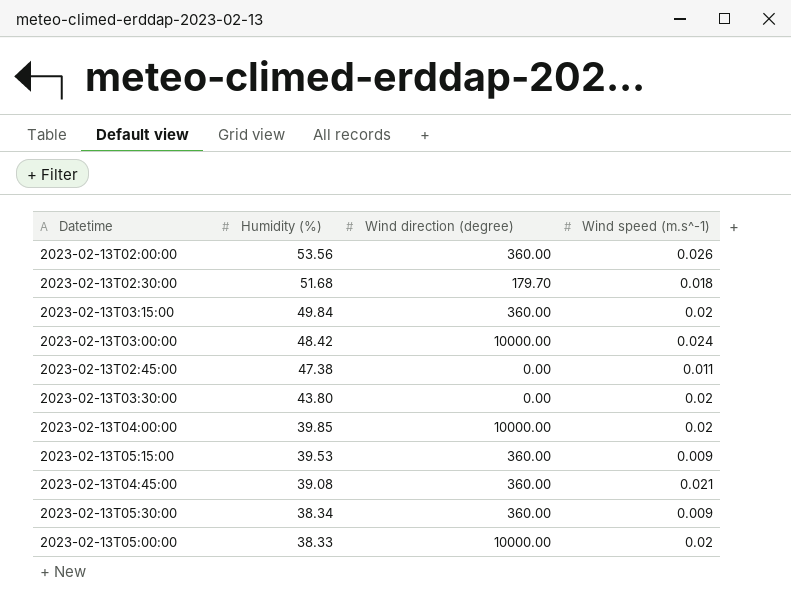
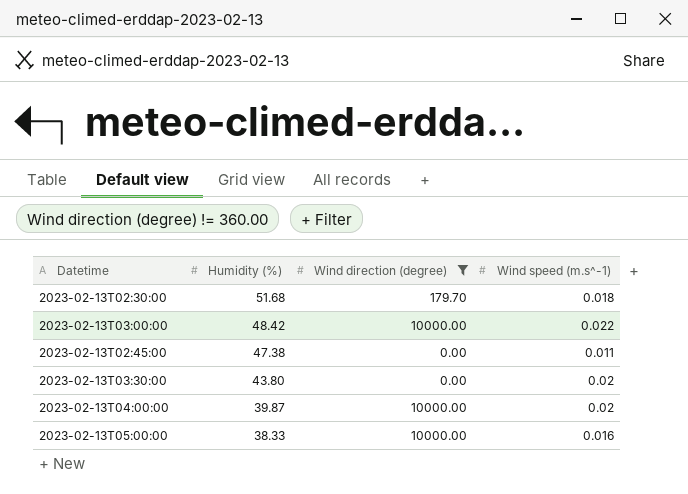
filter: none -> Wind direction (degree) != 360.00
2023-02-13T03:00:00 | Wind speed (m.s^-1): 0.024 -> 0.022
2023-02-13T04:00:00 | Humidity (%): 39.85 -> 39.87
2023-02-13T05:00:00 | Wind speed (m.s^-1): 0.02 -> 0.016

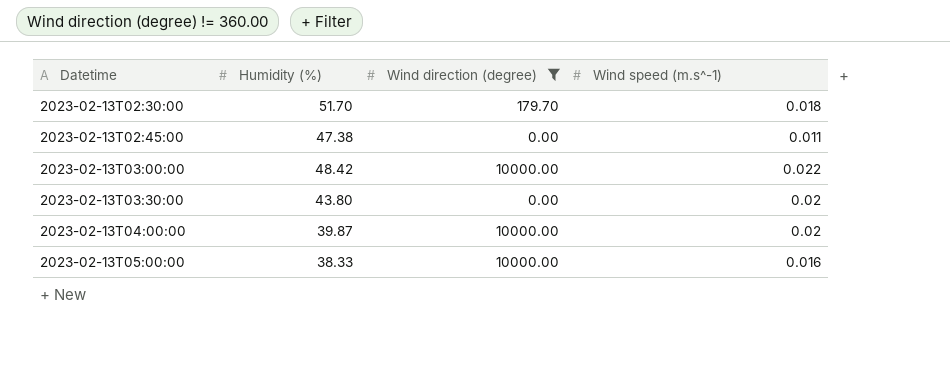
row order: Humidity (%) descending -> Datetime ascending
2023-02-13T02:30:00 | Humidity (%): 51.68 -> 51.70

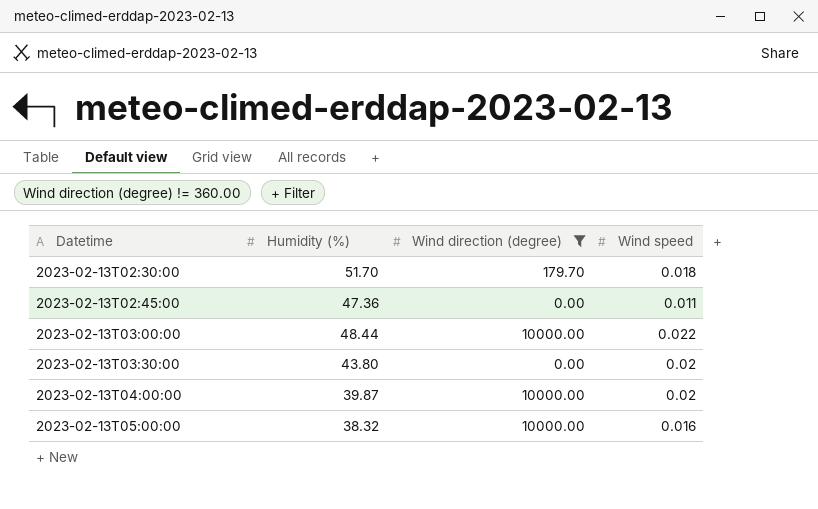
column name: Wind speed (m.s^-1) -> Wind speed
2023-02-13T02:45:00 | Humidity (%): 47.38 -> 47.36
2023-02-13T03:00:00 | Humidity (%): 48.42 -> 48.44
2023-02-13T05:00:00 | Humidity (%): 38.33 -> 38.32

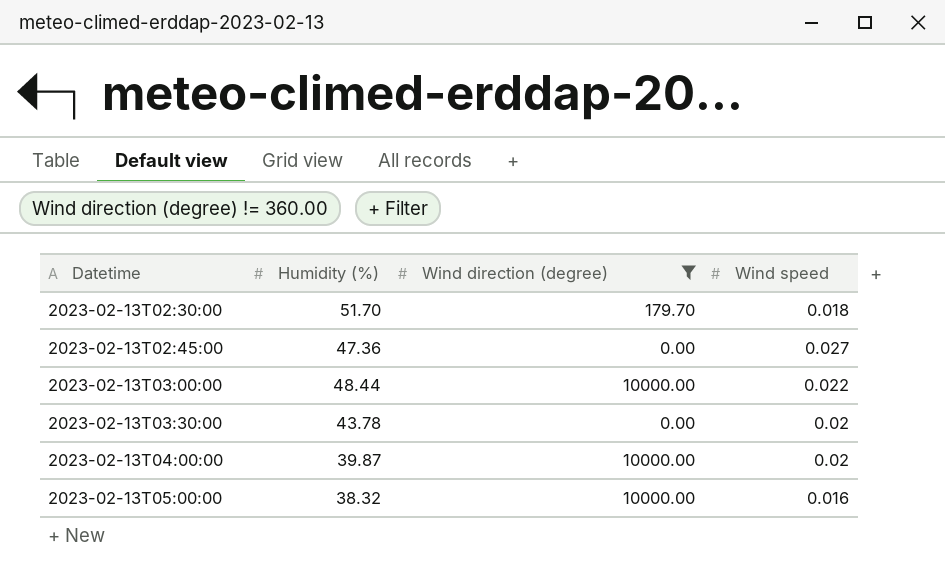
2023-02-13T02:45:00 | Wind speed: 0.011 -> 0.027
2023-02-13T03:30:00 | Humidity (%): 43.80 -> 43.78

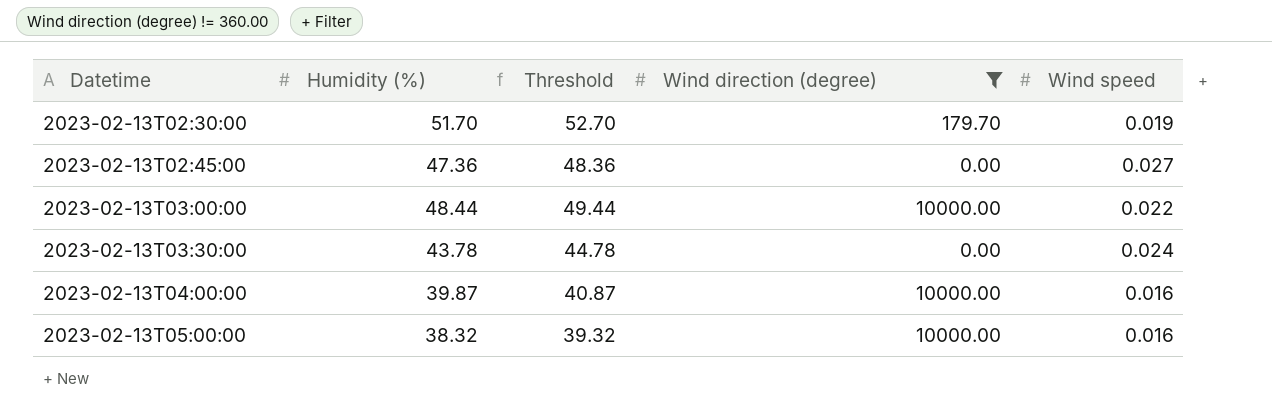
column Threshold | formula: none -> [Humidity (%)] + 1
2023-02-13T02:30:00 | Wind speed: 0.018 -> 0.019
2023-02-13T03:30:00 | Wind speed: 0.02 -> 0.024
2023-02-13T04:00:00 | Wind speed: 0.02 -> 0.016

